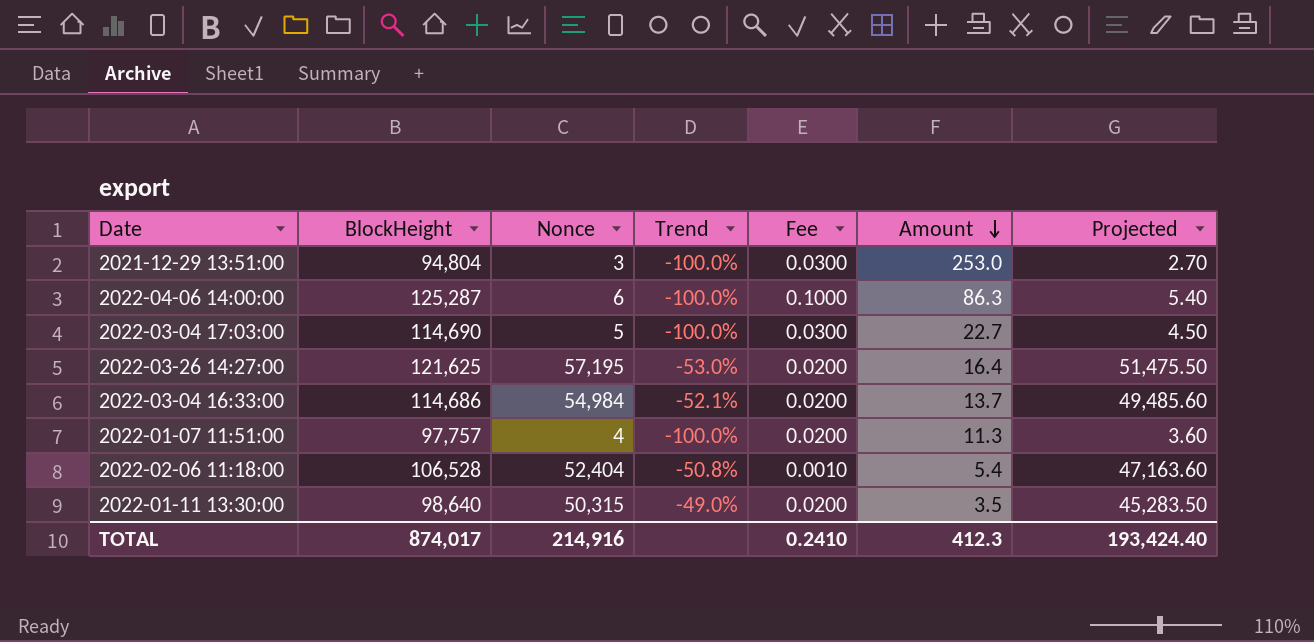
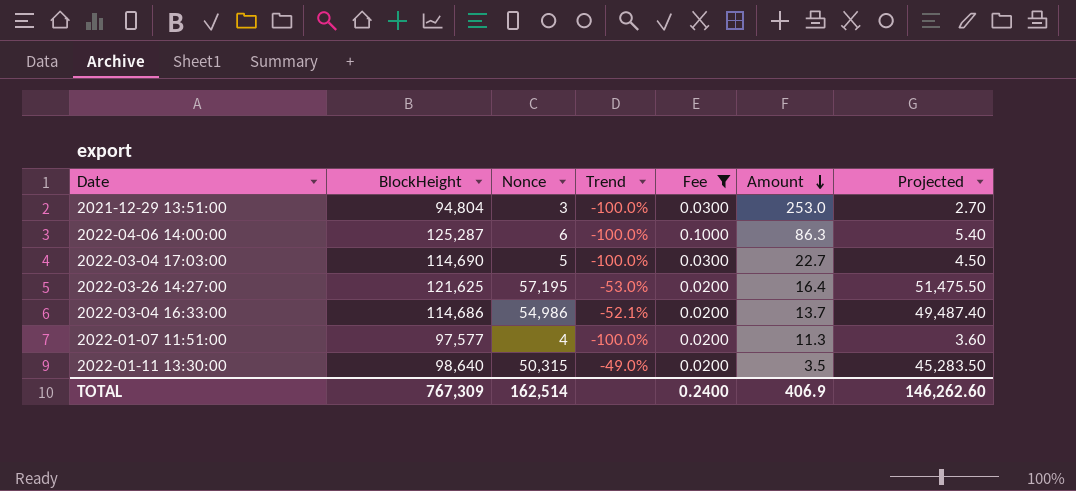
filter: none -> Fee != 0.0010
2022-03-04 16:33:00 | Nonce: 54,984 -> 54,986
2022-03-04 16:33:00 | Projected: 49,485.60 -> 49,487.40
2022-01-07 11:51:00 | BlockHeight: 97,757 -> 97,577
TOTAL | BlockHeight: 874,017 -> 767,309
TOTAL | Nonce: 214,916 -> 162,514
TOTAL | Fee: 0.2410 -> 0.2400
TOTAL | Amount: 412.3 -> 406.9
TOTAL | Projected: 193,424.40 -> 146,262.60

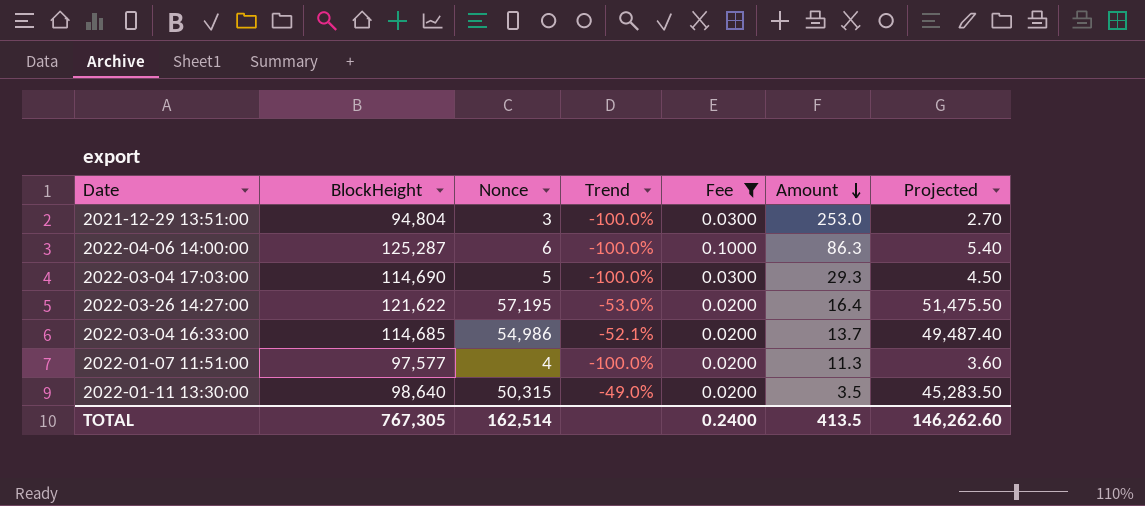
2022-03-04 17:03:00 | Amount: 22.7 -> 29.3
2022-03-26 14:27:00 | BlockHeight: 121,625 -> 121,622
2022-03-04 16:33:00 | BlockHeight: 114,686 -> 114,685
TOTAL | BlockHeight: 767,309 -> 767,305
TOTAL | Amount: 406.9 -> 413.5

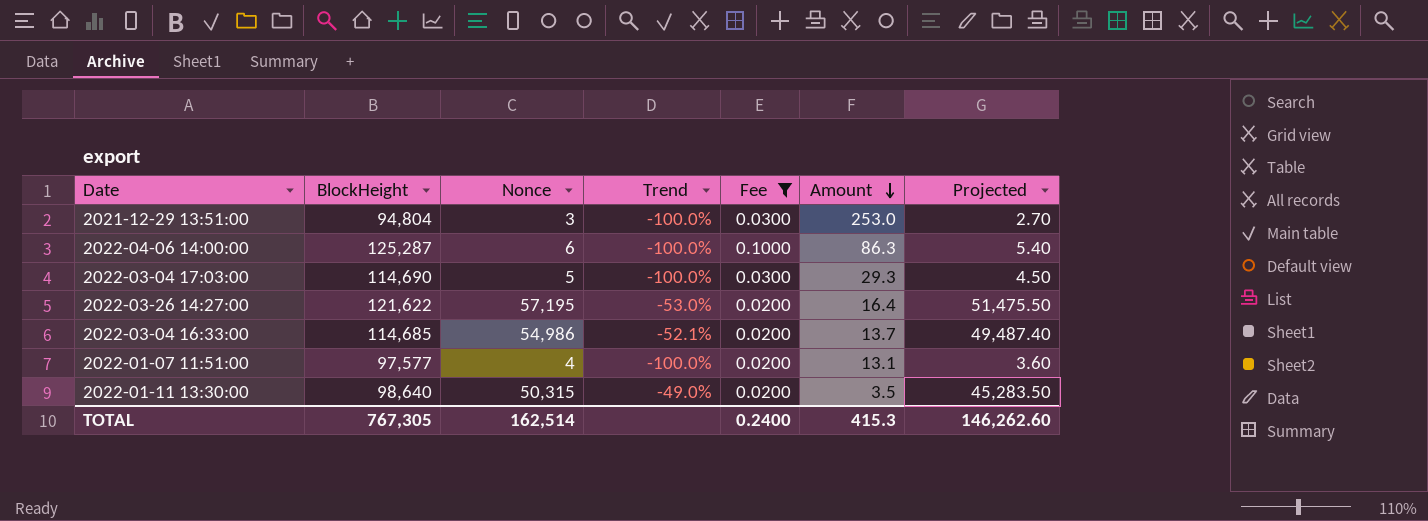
2022-01-07 11:51:00 | Amount: 11.3 -> 13.1
TOTAL | Amount: 413.5 -> 415.3

